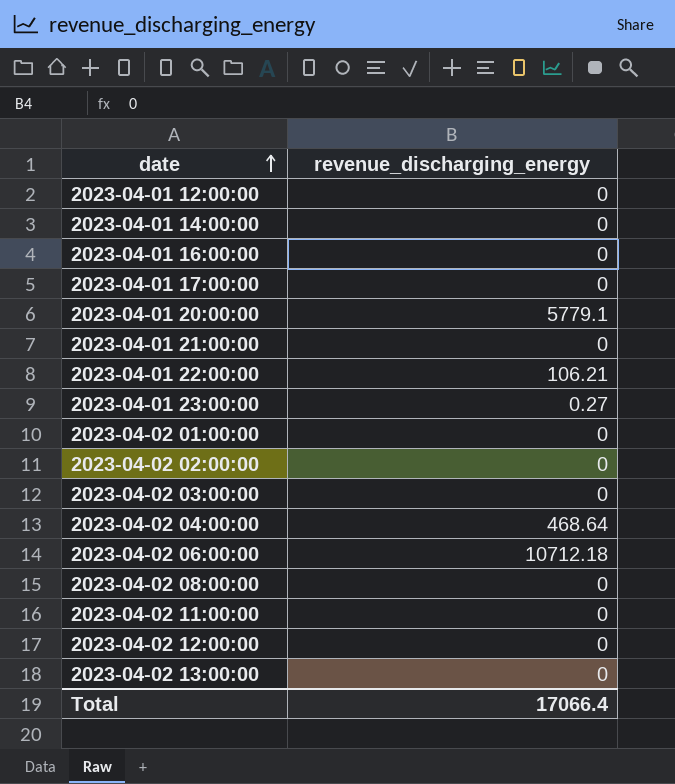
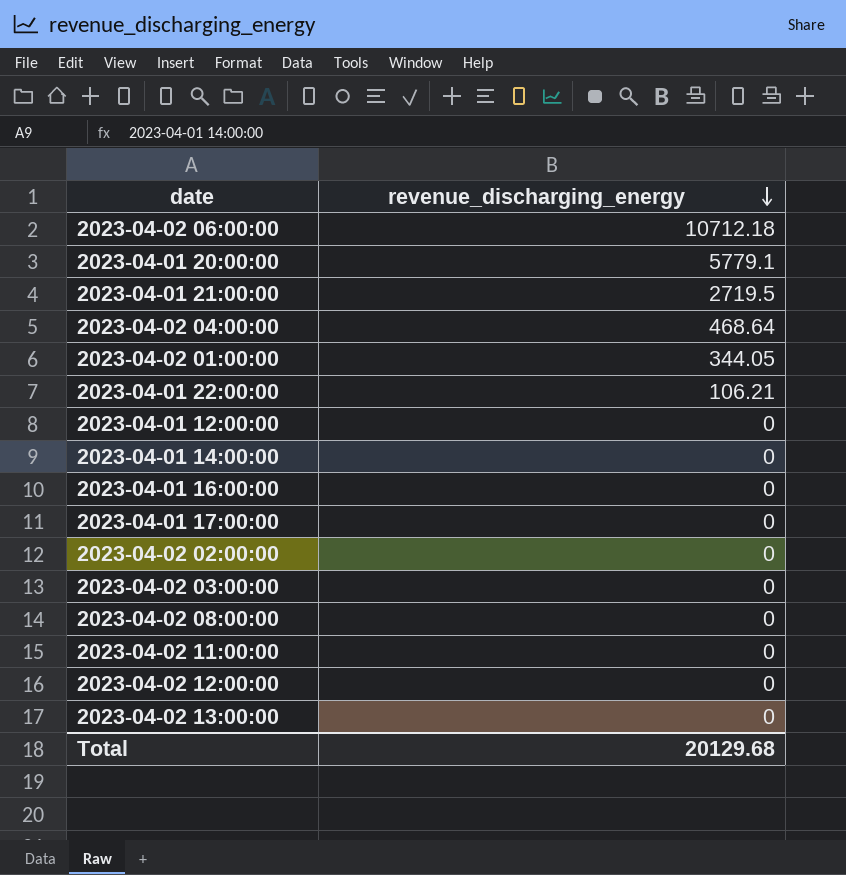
row order: date ascending -> revenue_discharging_energy descending
row 2023-04-01 23:00:00: 0.27 -> none
2023-04-01 21:00:00 | revenue_discharging_energy: 0 -> 2719.5
2023-04-02 01:00:00 | revenue_discharging_energy: 0 -> 344.05
Total | revenue_discharging_energy: 17066.4 -> 20129.68

